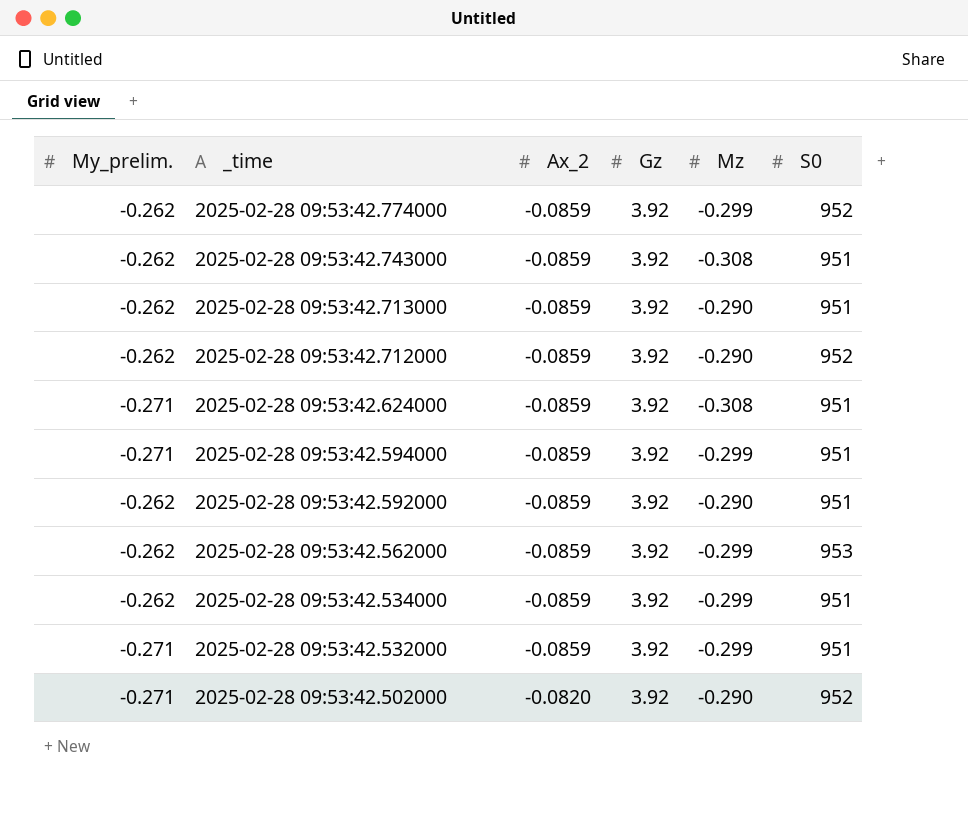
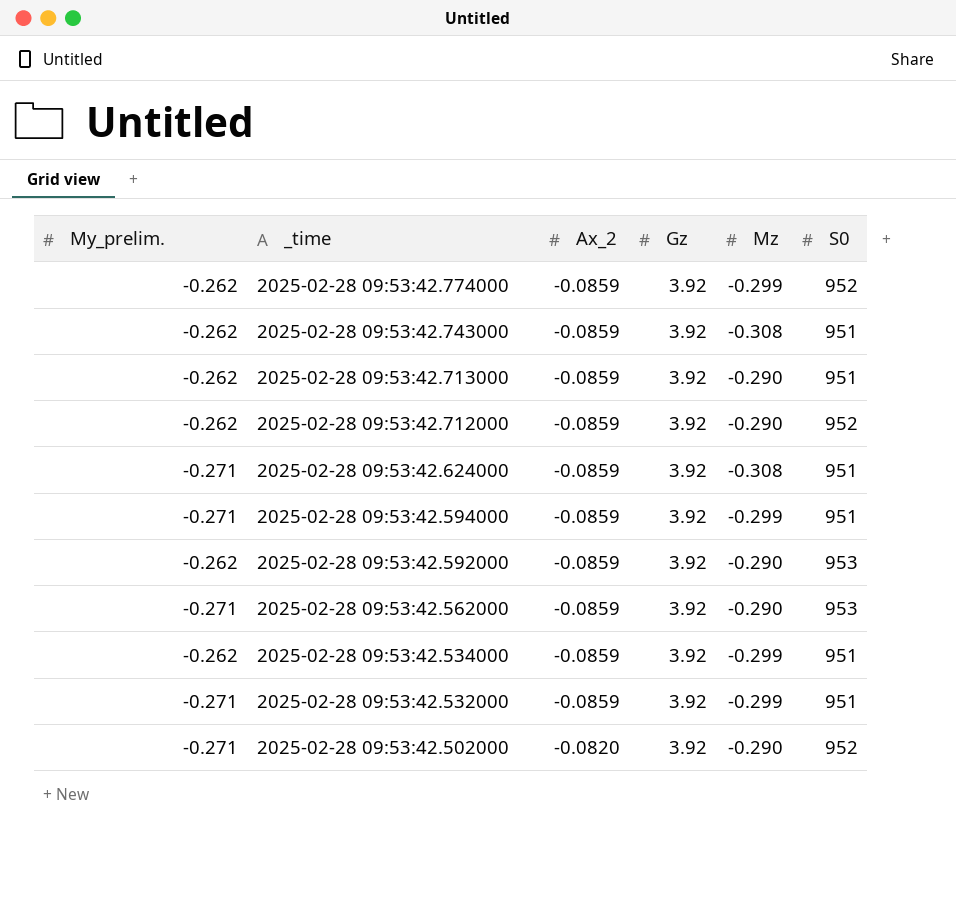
2025-02-28 09:53:42.592000 | S0: 951 -> 953
2025-02-28 09:53:42.562000 | My_prelim.: -0.262 -> -0.271
2025-02-28 09:53:42.562000 | Mz: -0.299 -> -0.290

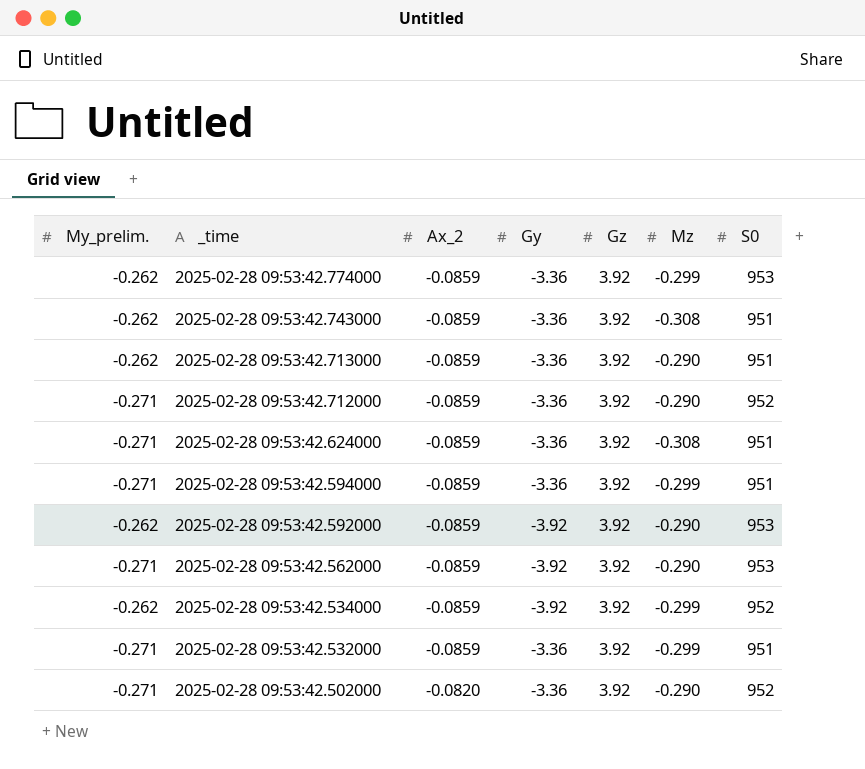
column Gy | position: none -> 4
2025-02-28 09:53:42.774000 | S0: 952 -> 953
2025-02-28 09:53:42.712000 | My_prelim.: -0.262 -> -0.271
2025-02-28 09:53:42.534000 | S0: 951 -> 952

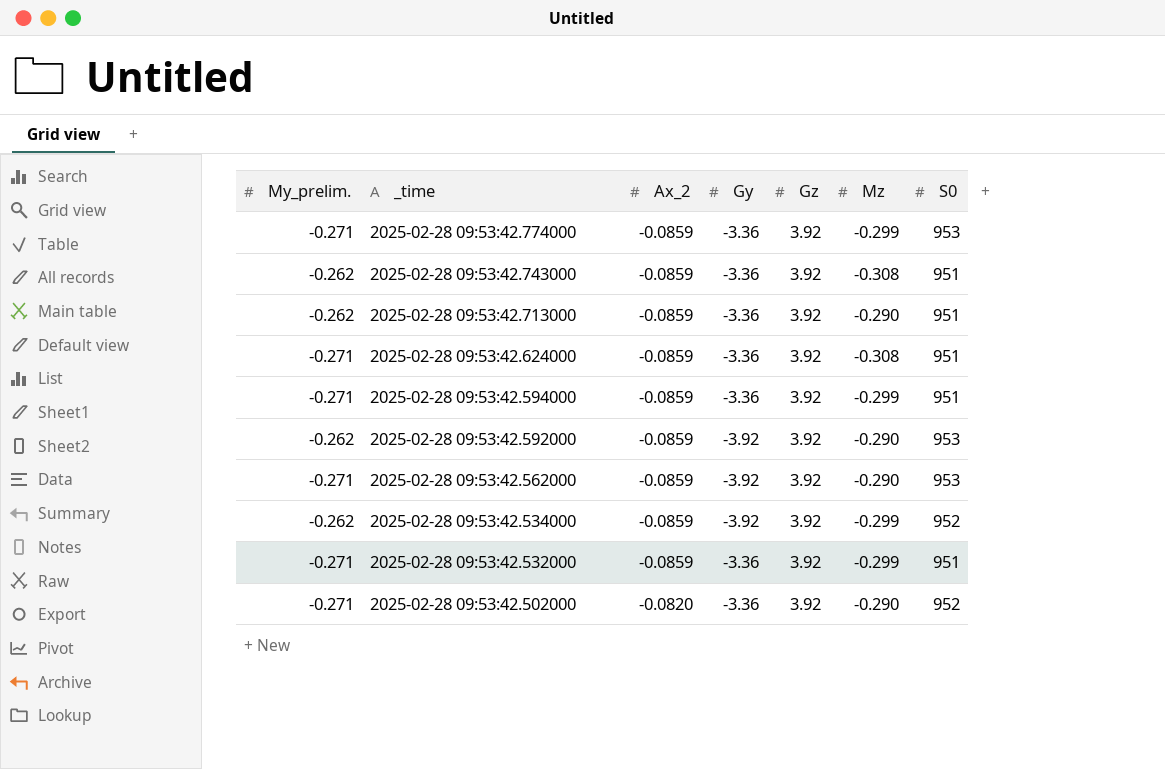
row 2025-02-28 09:53:42.712000: -0.271 | -0.0859 | -3.36 | 3.92 | -0.290 | 952 -> none
2025-02-28 09:53:42.774000 | My_prelim.: -0.262 -> -0.271

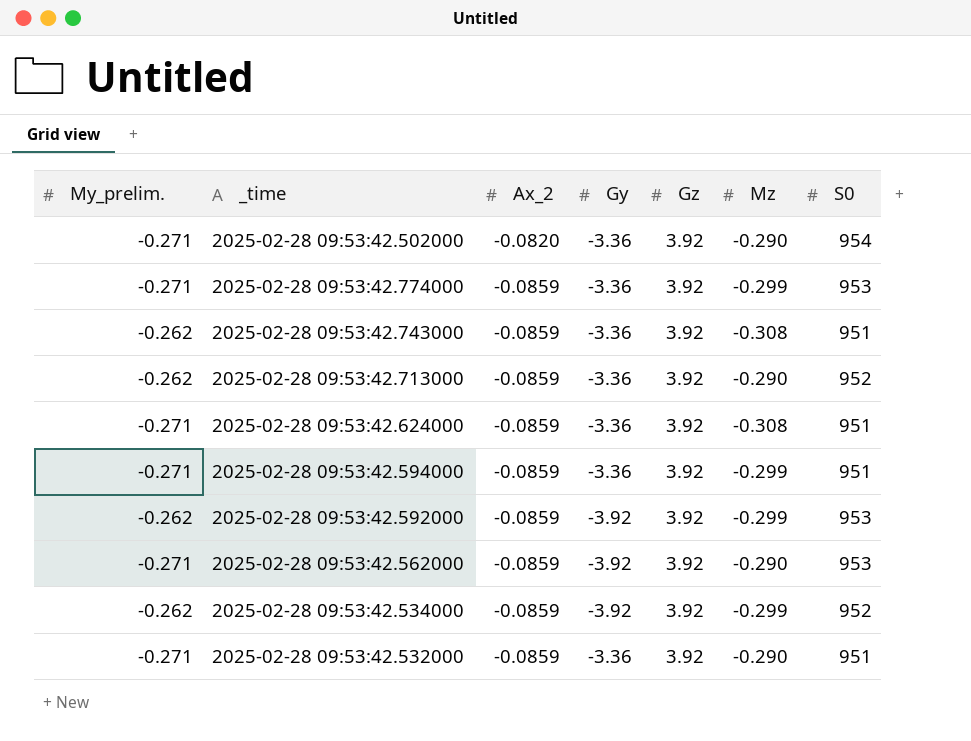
row order: _time descending -> Ax_2 descending
2025-02-28 09:53:42.502000 | S0: 952 -> 954
2025-02-28 09:53:42.713000 | S0: 951 -> 952
2025-02-28 09:53:42.592000 | Mz: -0.290 -> -0.299
2025-02-28 09:53:42.532000 | Mz: -0.299 -> -0.290

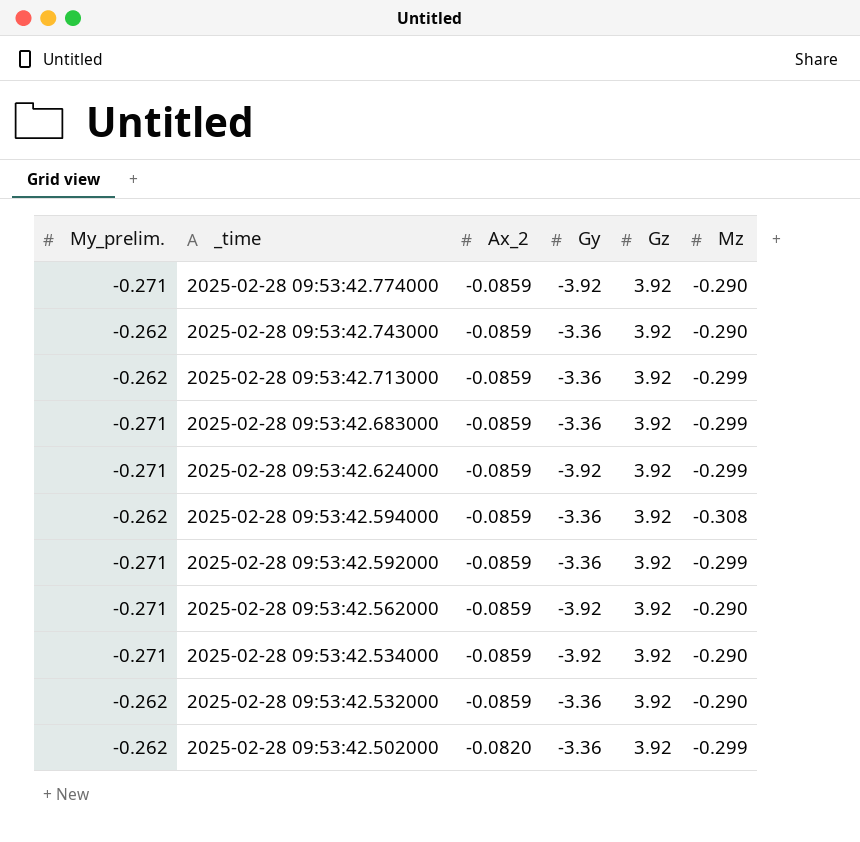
row order: Ax_2 descending -> _time descending
column S0 | position: 7 -> none
2025-02-28 09:53:42.774000 | Gy: -3.36 -> -3.92
2025-02-28 09:53:42.774000 | Mz: -0.299 -> -0.290
2025-02-28 09:53:42.743000 | Mz: -0.308 -> -0.290
2025-02-28 09:53:42.713000 | Mz: -0.290 -> -0.299
row 2025-02-28 09:53:42.683000: none -> -0.271 | -0.0859 | -3.36 | 3.92 | -0.299
2025-02-28 09:53:42.624000 | Gy: -3.36 -> -3.92
2025-02-28 09:53:42.624000 | Mz: -0.308 -> -0.299
2025-02-28 09:53:42.594000 | My_prelim.: -0.271 -> -0.262
2025-02-28 09:53:42.594000 | Mz: -0.299 -> -0.308
2025-02-28 09:53:42.592000 | My_prelim.: -0.262 -> -0.271
2025-02-28 09:53:42.592000 | Gy: -3.92 -> -3.36
2025-02-28 09:53:42.534000 | My_prelim.: -0.262 -> -0.271
2025-02-28 09:53:42.534000 | Mz: -0.299 -> -0.290
2025-02-28 09:53:42.532000 | My_prelim.: -0.271 -> -0.262
2025-02-28 09:53:42.502000 | My_prelim.: -0.271 -> -0.262
2025-02-28 09:53:42.502000 | Mz: -0.290 -> -0.299

